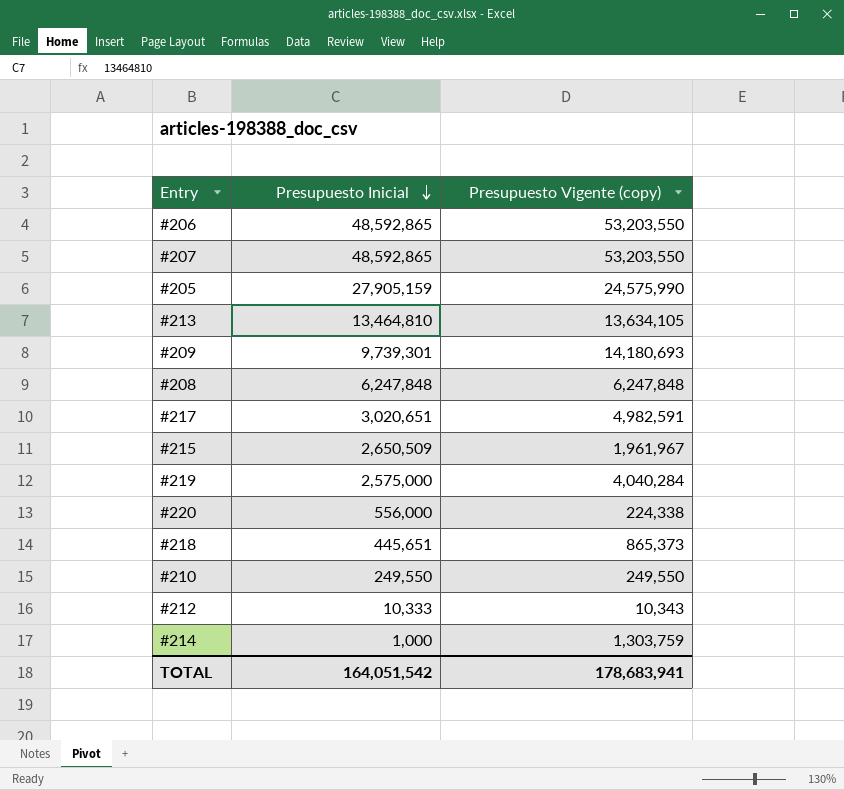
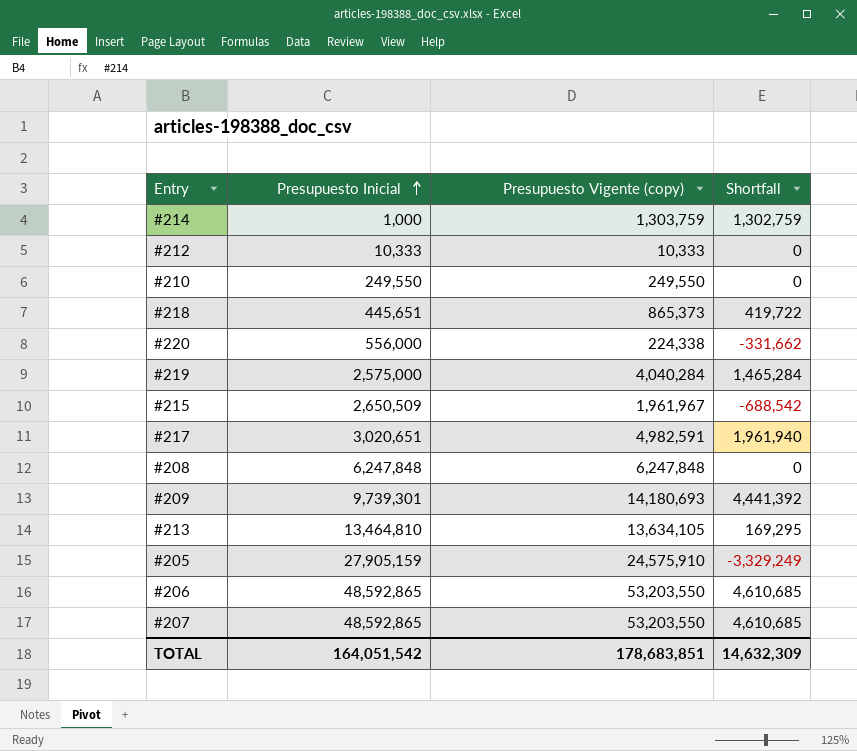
row order: Presupuesto Inicial descending -> Presupuesto Inicial ascending
column Shortfall | formula: none -> [Presupuesto Vigente (copy)] - [Presupuesto Inicial]
#212 | Presupuesto Vigente (copy): 10,343 -> 10,333
#205 | Presupuesto Vigente (copy): 24,575,990 -> 24,575,910
TOTAL | Presupuesto Vigente (copy): 178,683,941 -> 178,683,851

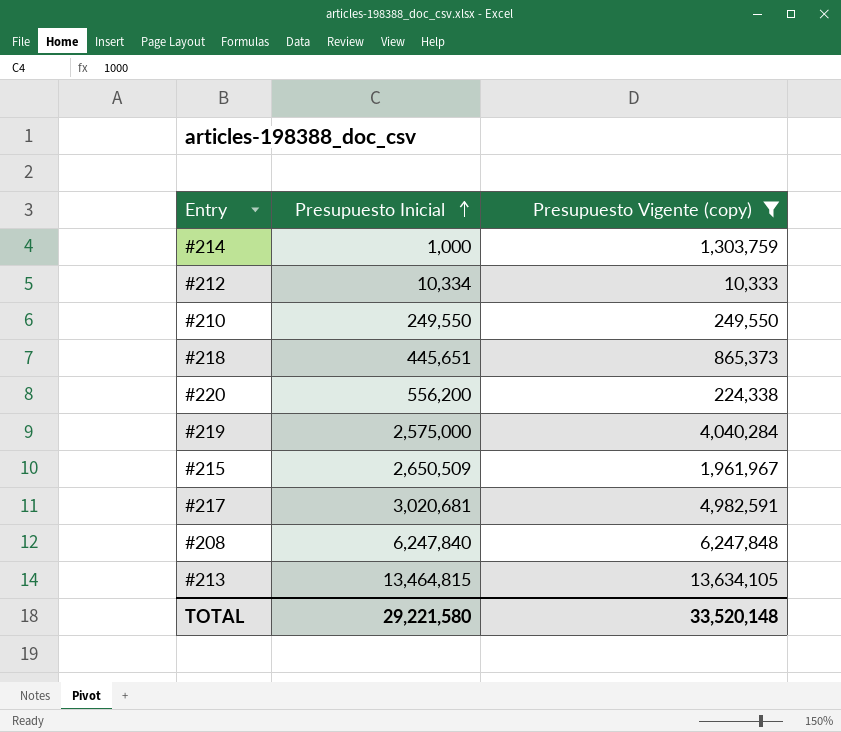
filter: none -> Presupuesto Vigente (copy) <= 13,634,105
column Shortfall | formula: [Presupuesto Vigente (copy)] - [Presupuesto Inicial] -> none
#212 | Presupuesto Inicial: 10,333 -> 10,334
#220 | Presupuesto Inicial: 556,000 -> 556,200
#217 | Presupuesto Inicial: 3,020,651 -> 3,020,681
#208 | Presupuesto Inicial: 6,247,848 -> 6,247,840
#213 | Presupuesto Inicial: 13,464,810 -> 13,464,815
TOTAL | Presupuesto Inicial: 164,051,542 -> 29,221,580
TOTAL | Presupuesto Vigente (copy): 178,683,851 -> 33,520,148

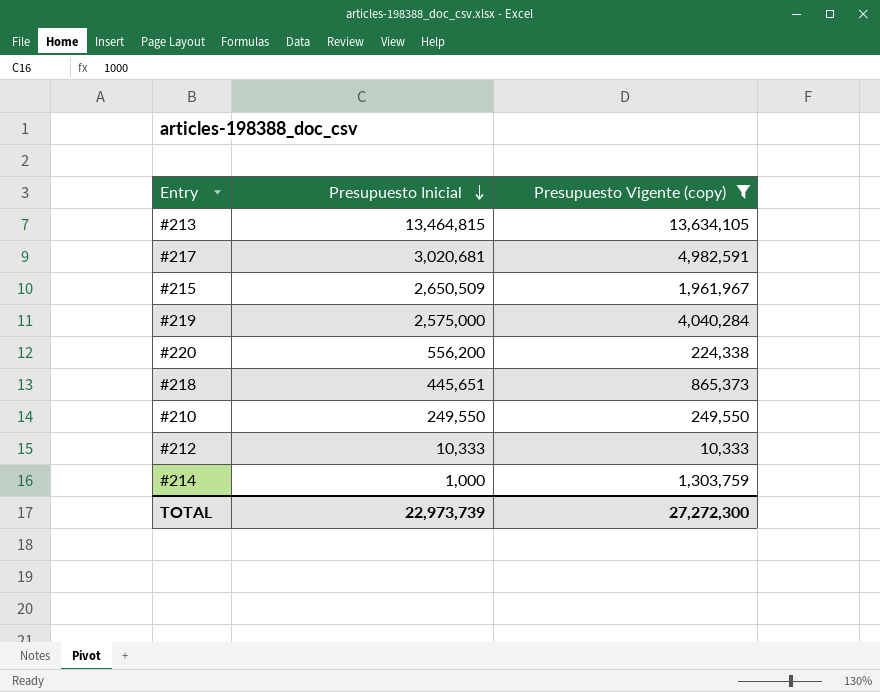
row order: Presupuesto Inicial ascending -> Presupuesto Inicial descending
row #208: 6,247,840 | 6,247,848 -> none
#212 | Presupuesto Inicial: 10,334 -> 10,333
TOTAL | Presupuesto Inicial: 29,221,580 -> 22,973,739
TOTAL | Presupuesto Vigente (copy): 33,520,148 -> 27,272,300

